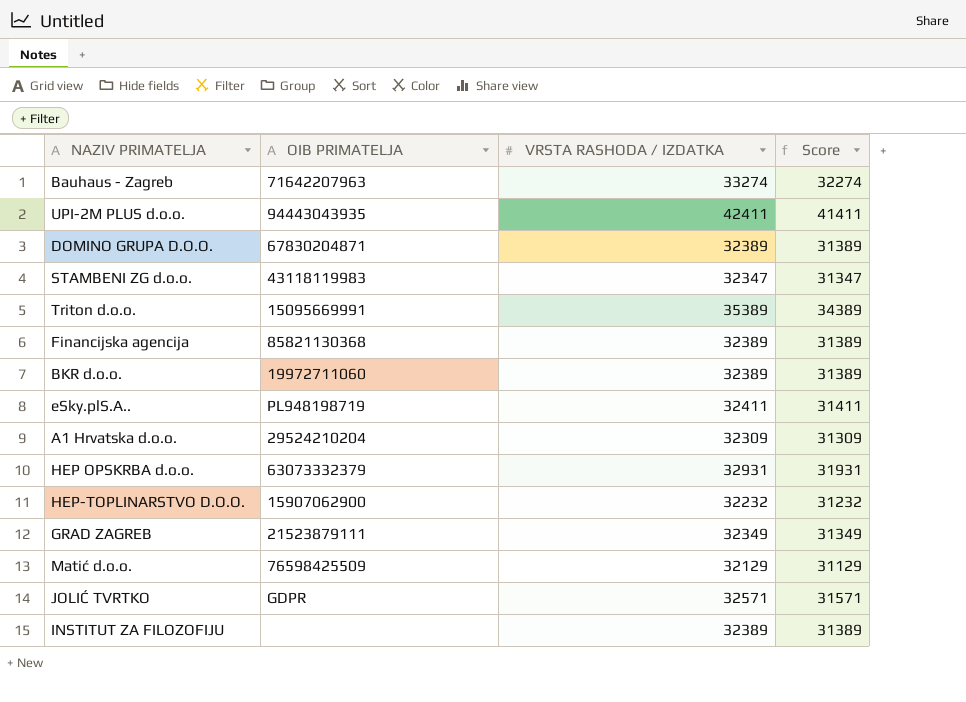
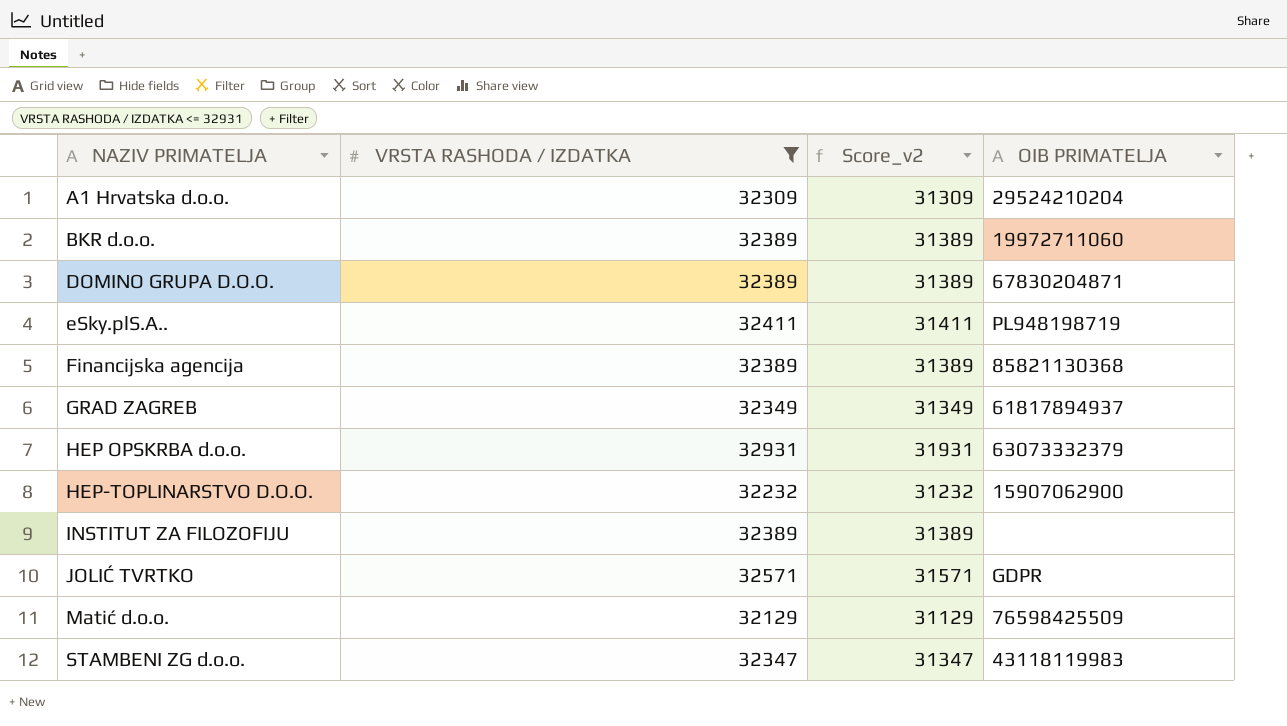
filter: none -> VRSTA RASHODA / IZDATKA <= 32931
row order: none -> NAZIV PRIMATELJA ascending
column name: Score -> Score_v2
column OIB PRIMATELJA | position: 2 -> 4
GRAD ZAGREB | OIB PRIMATELJA: 21523879111 -> 61817894937

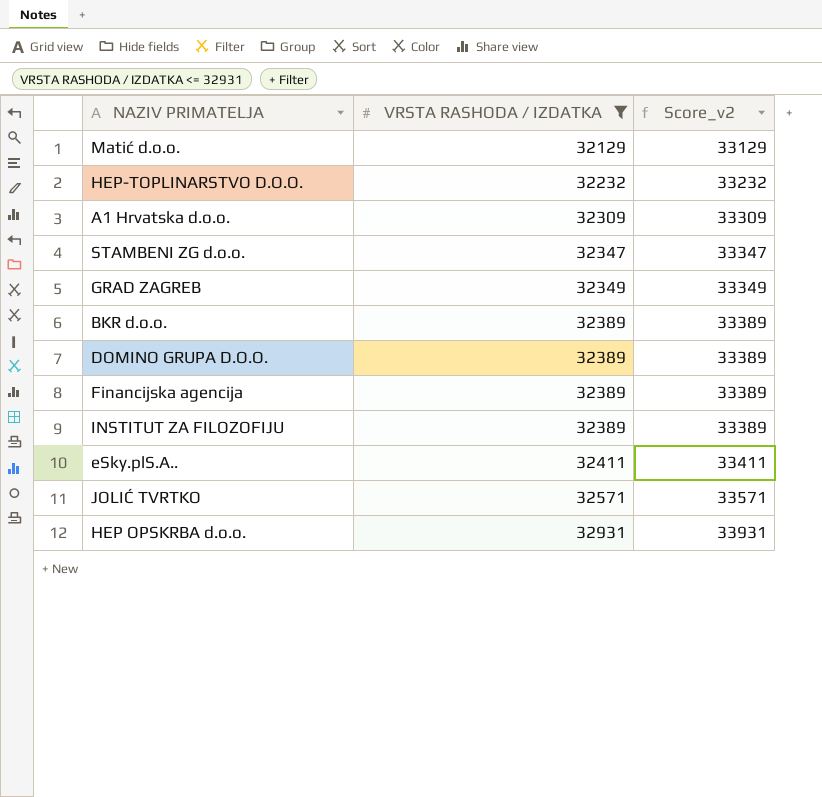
row order: NAZIV PRIMATELJA ascending -> VRSTA RASHODA / IZDATKA ascending
column OIB PRIMATELJA | position: 4 -> none
column Score_v2 | formula: [VRSTA RASHODA / IZDATKA] - 1000 -> [VRSTA RASHODA / IZDATKA] + 1000

